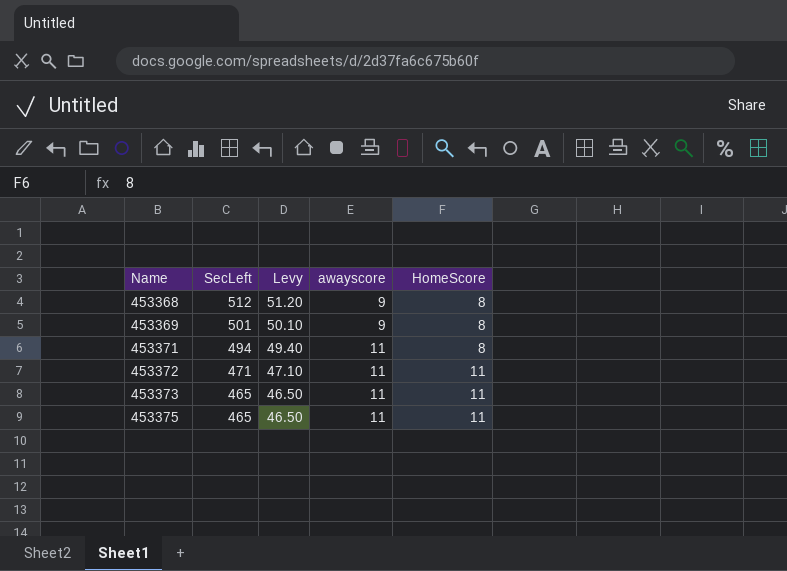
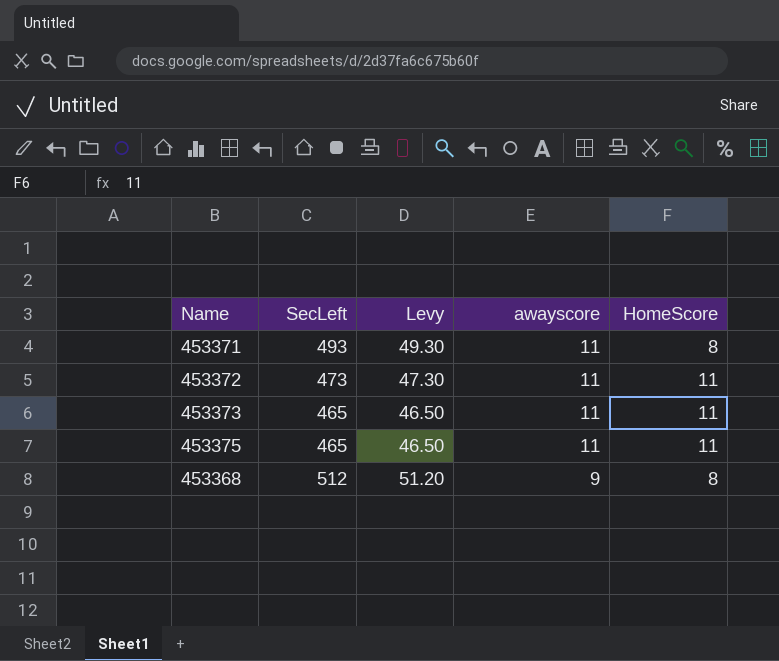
row order: Name ascending -> awayscore descending
row 453369: 501 | 50.10 | 9 | 8 -> none
453371 | SecLeft: 494 -> 493
453371 | Levy: 49.40 -> 49.30
453372 | SecLeft: 471 -> 473
453372 | Levy: 47.10 -> 47.30

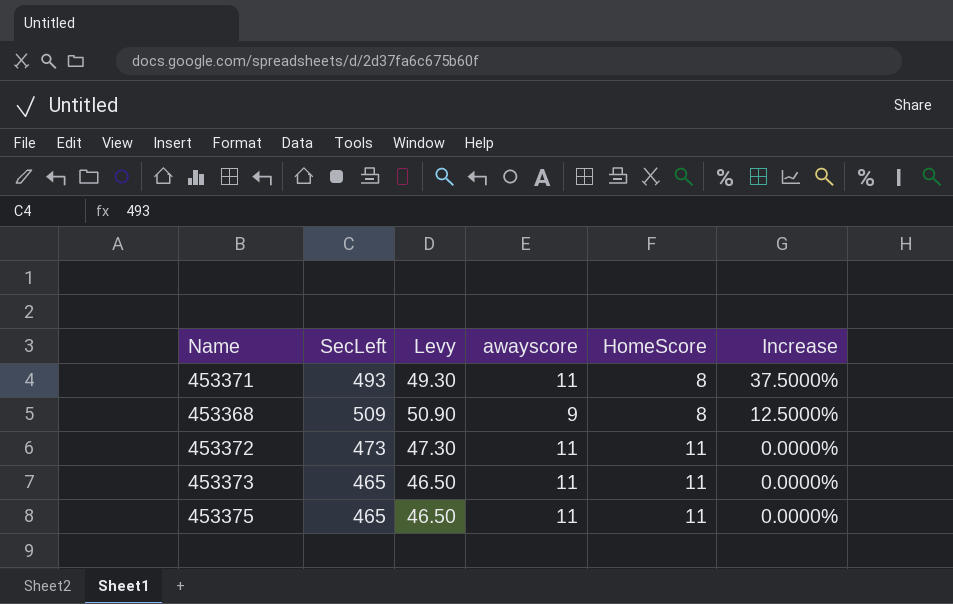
row order: awayscore descending -> HomeScore ascending
column Increase | formula: none -> ([awayscore] - [HomeScore]) / [HomeScore]
453368 | SecLeft: 512 -> 509
453368 | Levy: 51.20 -> 50.90

